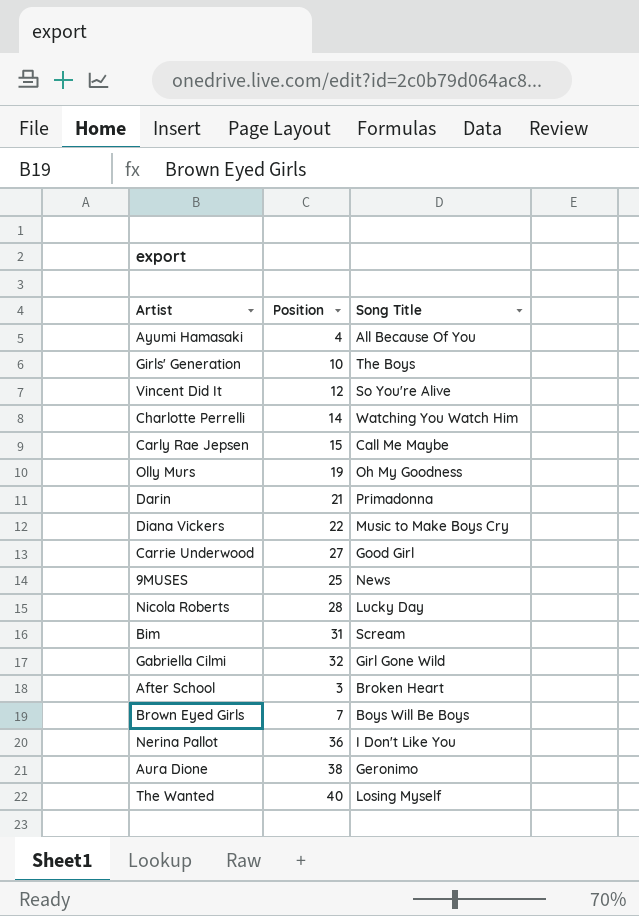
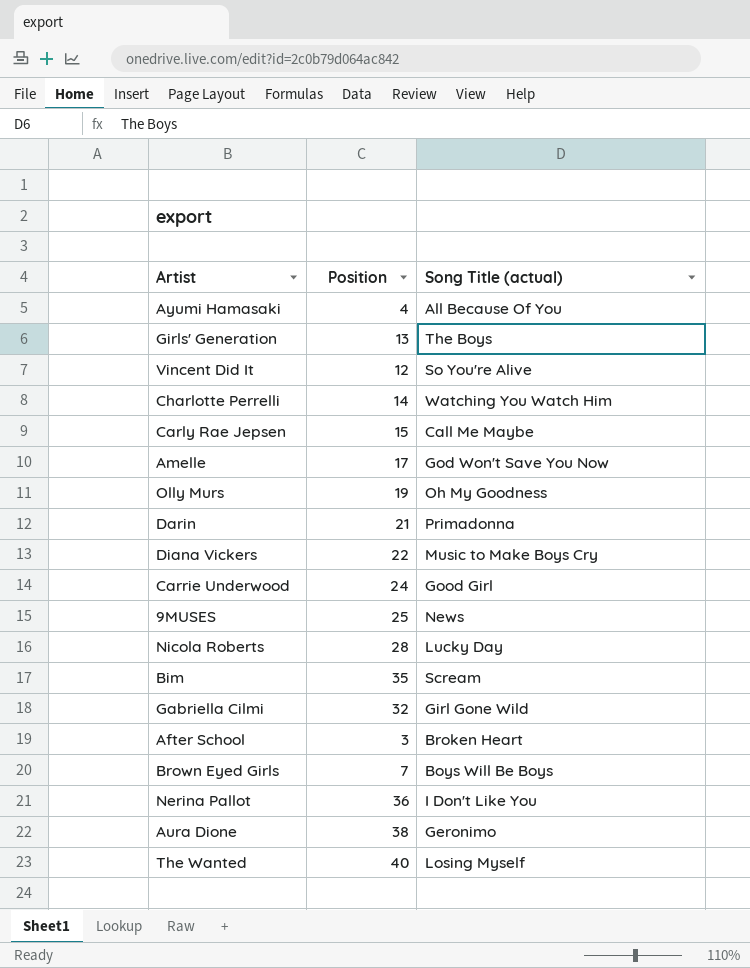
column name: Song Title -> Song Title (actual)
Girls' Generation | Position: 10 -> 13
row Amelle: none -> 17 | God Won't Save You Now
Carrie Underwood | Position: 27 -> 24
Bim | Position: 31 -> 35

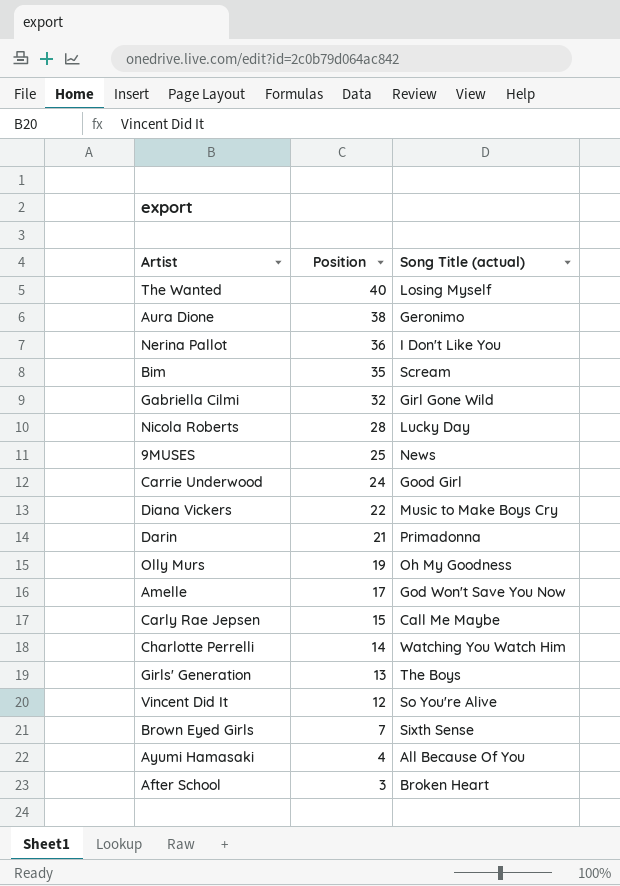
row order: none -> Position descending
Brown Eyed Girls | Song Title (actual): Boys Will Be Boys -> Sixth Sense

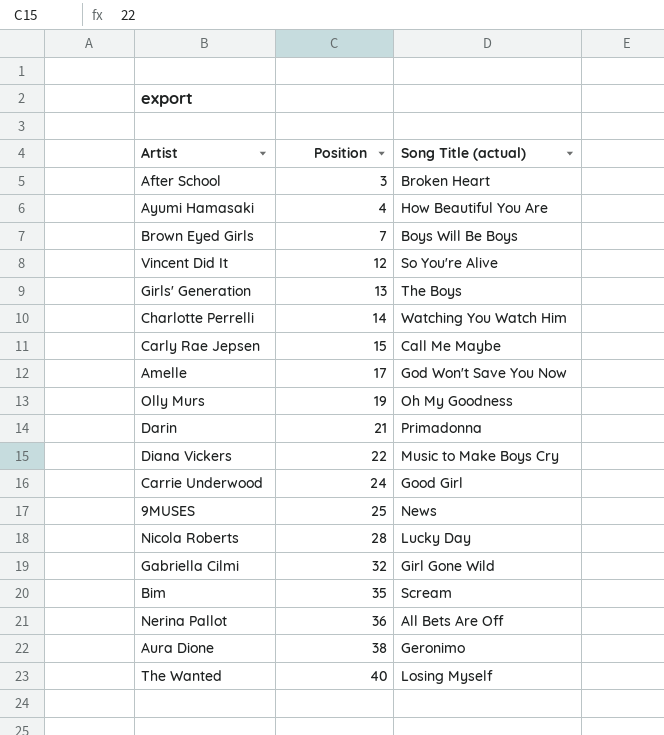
row order: Position descending -> Position ascending
Ayumi Hamasaki | Song Title (actual): All Because Of You -> How Beautiful You Are
Brown Eyed Girls | Song Title (actual): Sixth Sense -> Boys Will Be Boys
Nerina Pallot | Song Title (actual): I Don't Like You -> All Bets Are Off

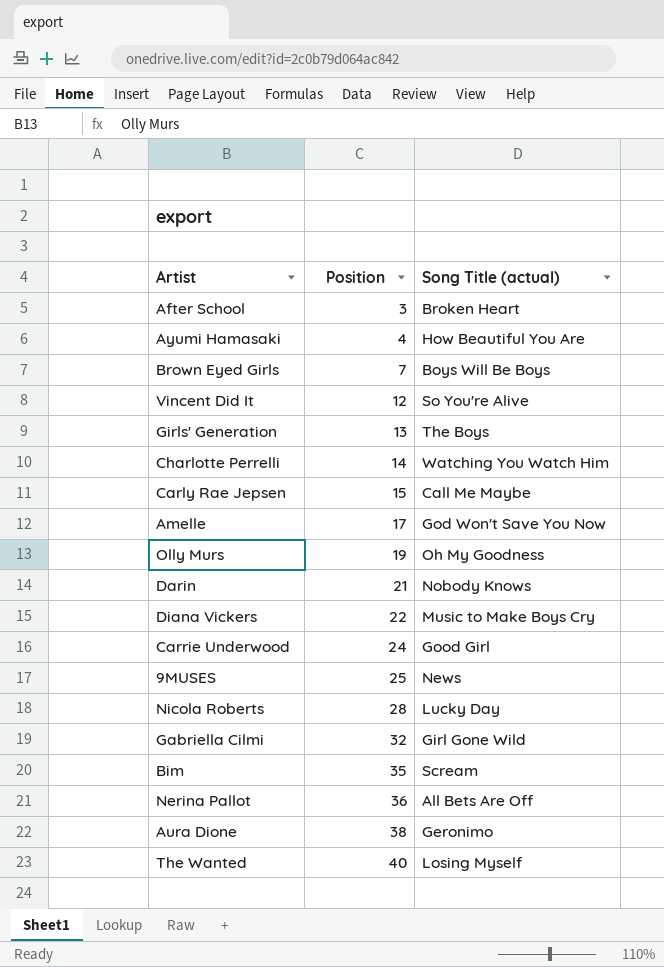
Darin | Song Title (actual): Primadonna -> Nobody Knows

